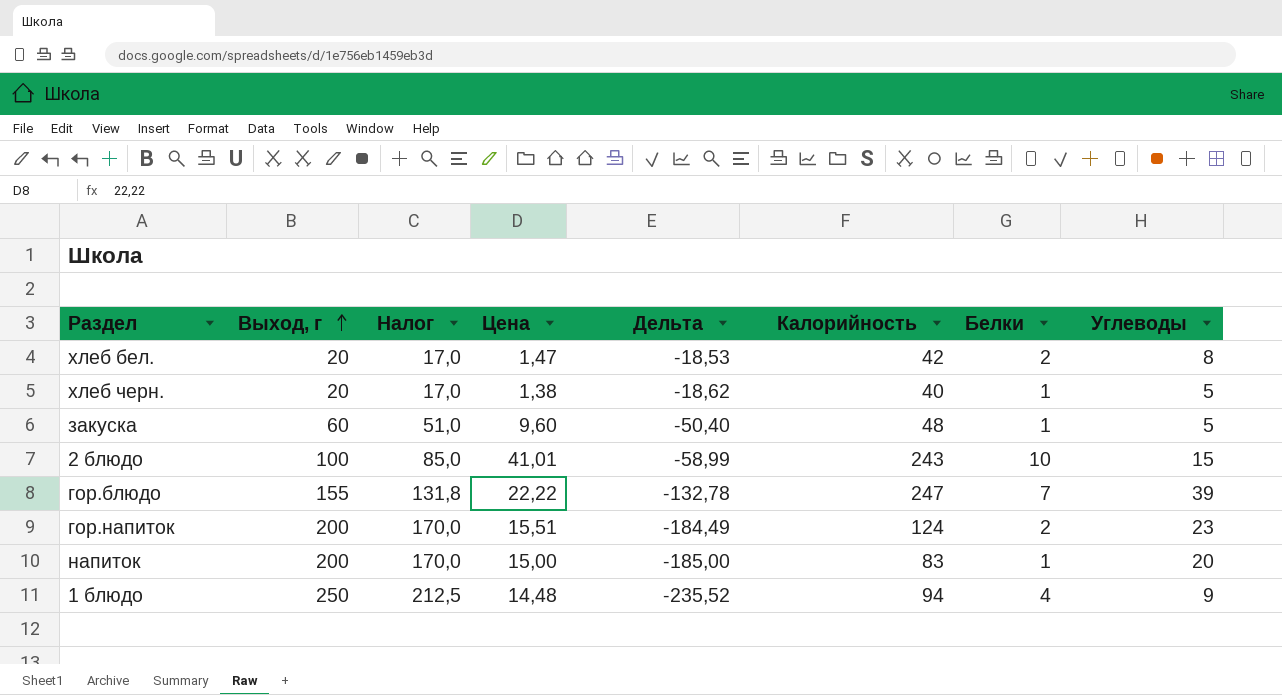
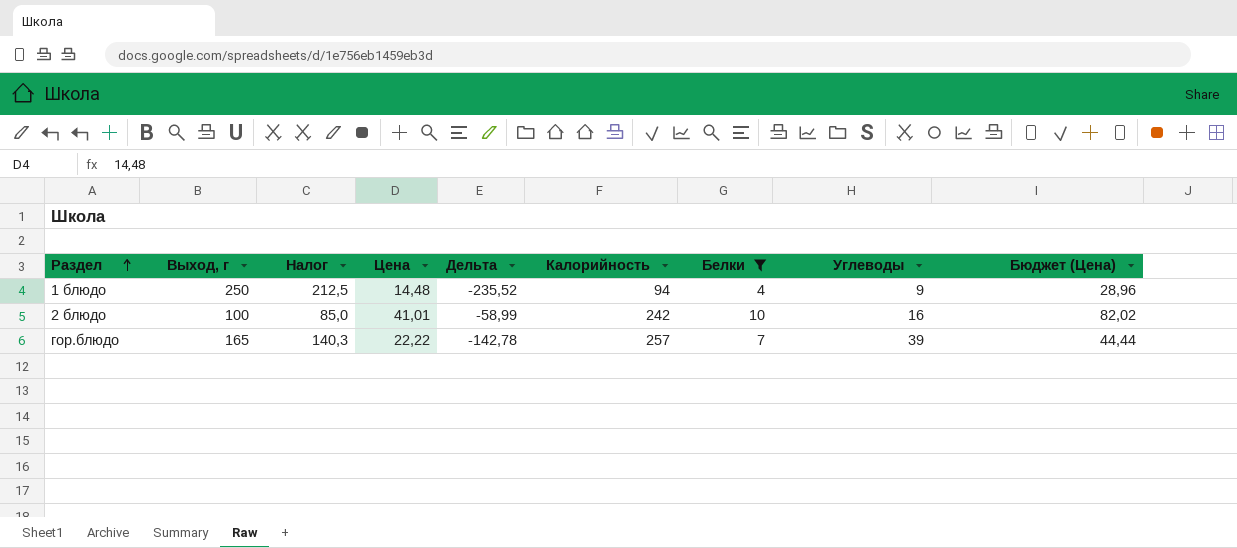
filter: none -> Белки >= 4
row order: Выход, г ascending -> Раздел ascending
column Бюджет (Цена) | formula: none -> [Цена] * 2
2 блюдо | Калорийность: 243 -> 242
2 блюдо | Углеводы: 15 -> 16
гор.блюдо | Выход, г: 155 -> 165
гор.блюдо | Налог: 131,8 -> 140,3
гор.блюдо | Дельта: -132,78 -> -142,78
гор.блюдо | Калорийность: 247 -> 257

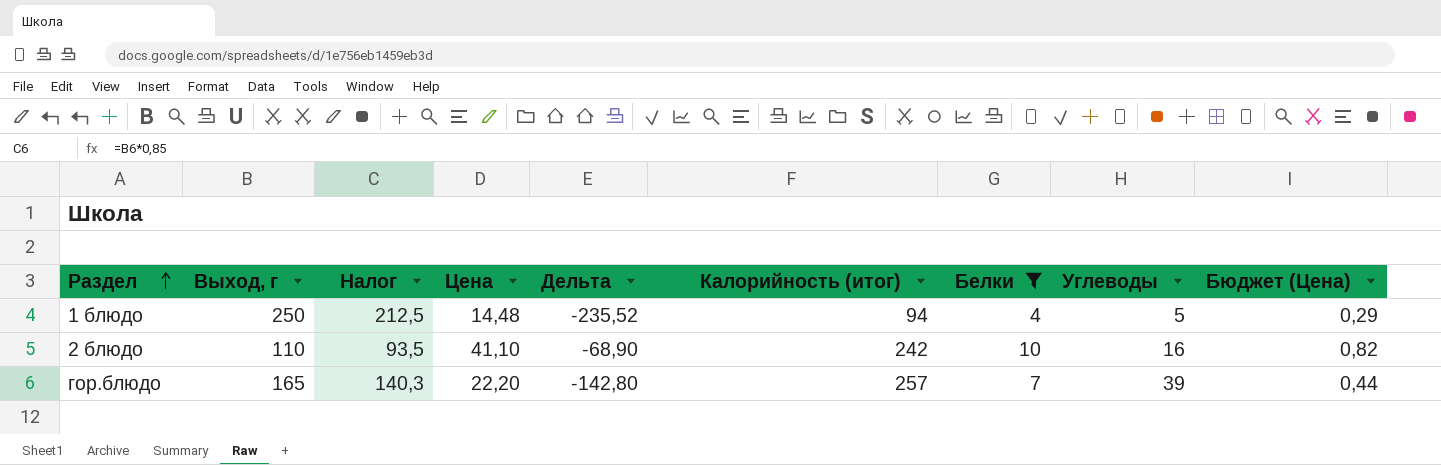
column name: Калорийность -> Калорийность (итог)
column Бюджет (Цена) | formula: [Цена] * 2 -> [Цена] * 0,02
1 блюдо | Углеводы: 9 -> 5
2 блюдо | Выход, г: 100 -> 110
2 блюдо | Налог: 85,0 -> 93,5
2 блюдо | Цена: 41,01 -> 41,10
2 блюдо | Дельта: -58,99 -> -68,90
гор.блюдо | Цена: 22,22 -> 22,20
гор.блюдо | Дельта: -142,78 -> -142,80

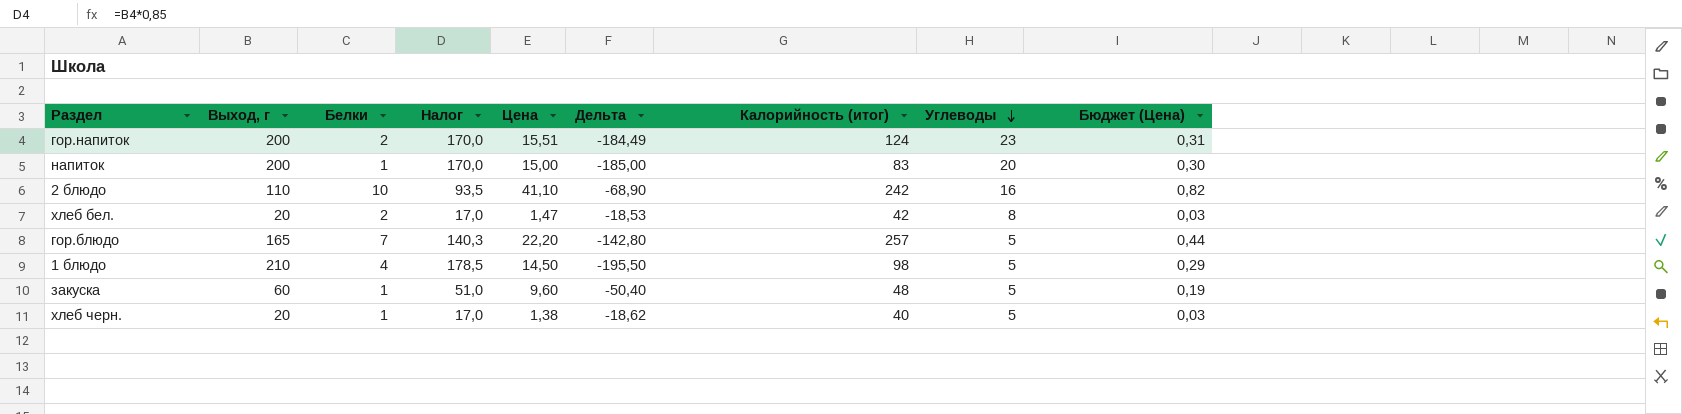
filter: Белки >= 4 -> none
row order: Раздел ascending -> Углеводы descending
column Белки | position: 7 -> 3
гор.блюдо | Углеводы: 39 -> 5
1 блюдо | Выход, г: 250 -> 210
1 блюдо | Налог: 212,5 -> 178,5
1 блюдо | Цена: 14,48 -> 14,50
1 блюдо | Дельта: -235,52 -> -195,50
1 блюдо | Калорийность (итог): 94 -> 98

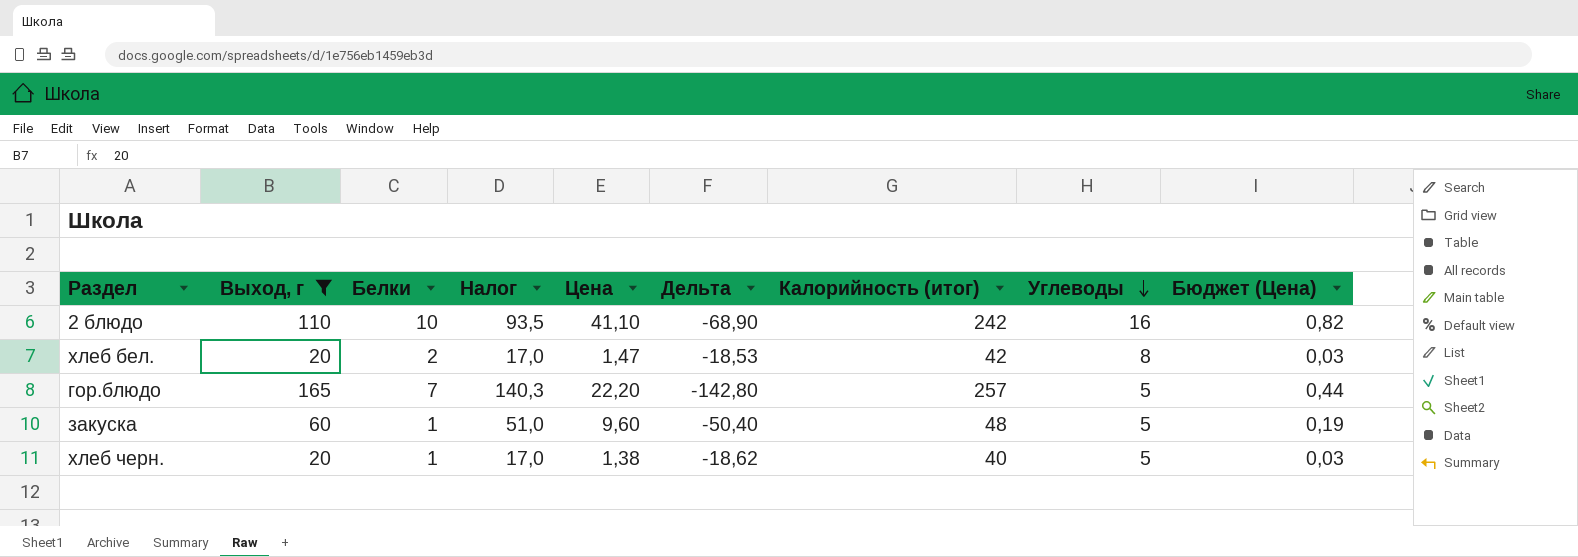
filter: none -> Выход, г <= 165

